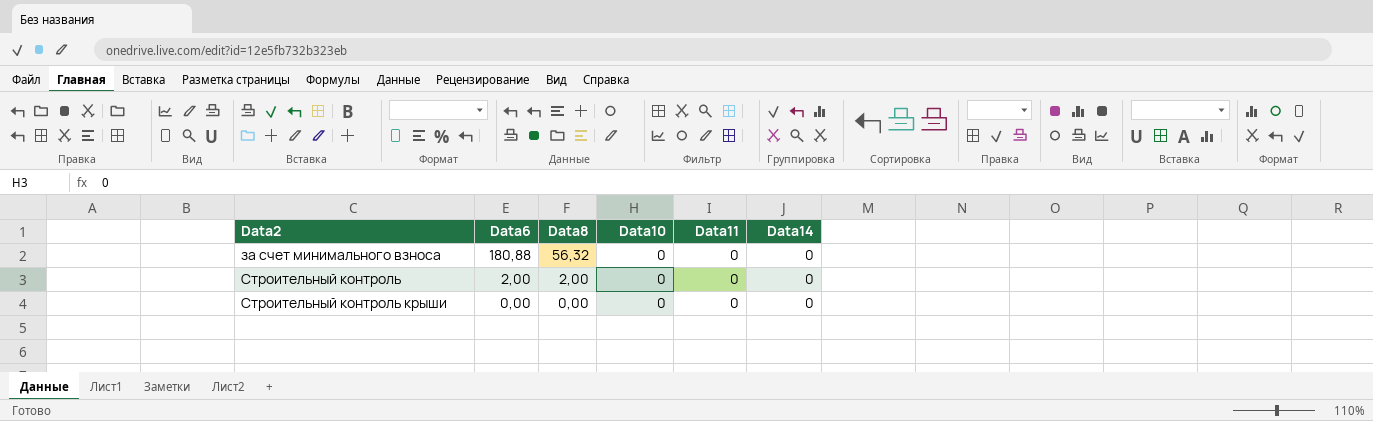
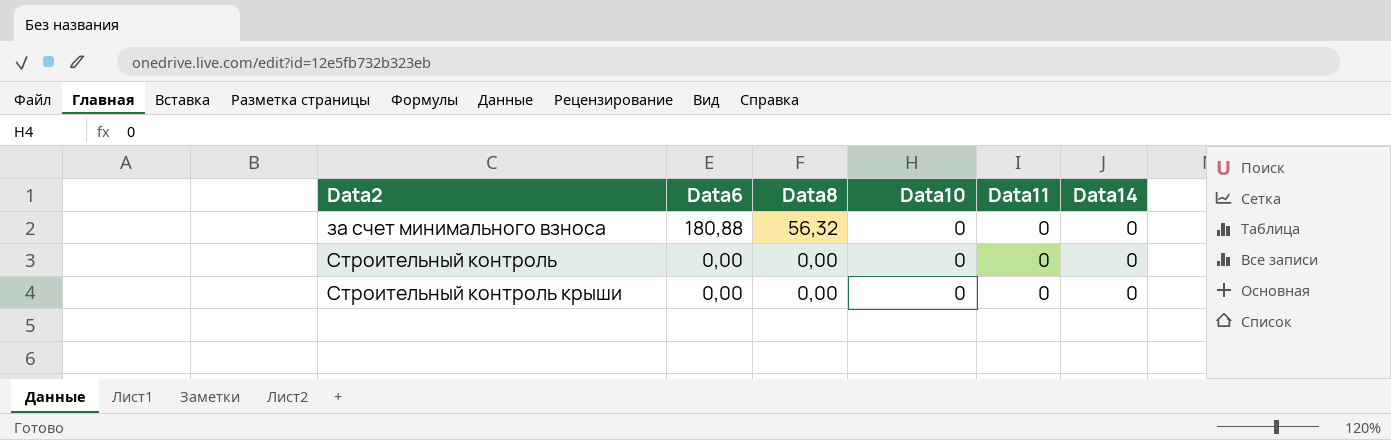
Строительный контроль | Data6: 2,00 -> 0,00
Строительный контроль | Data8: 2,00 -> 0,00

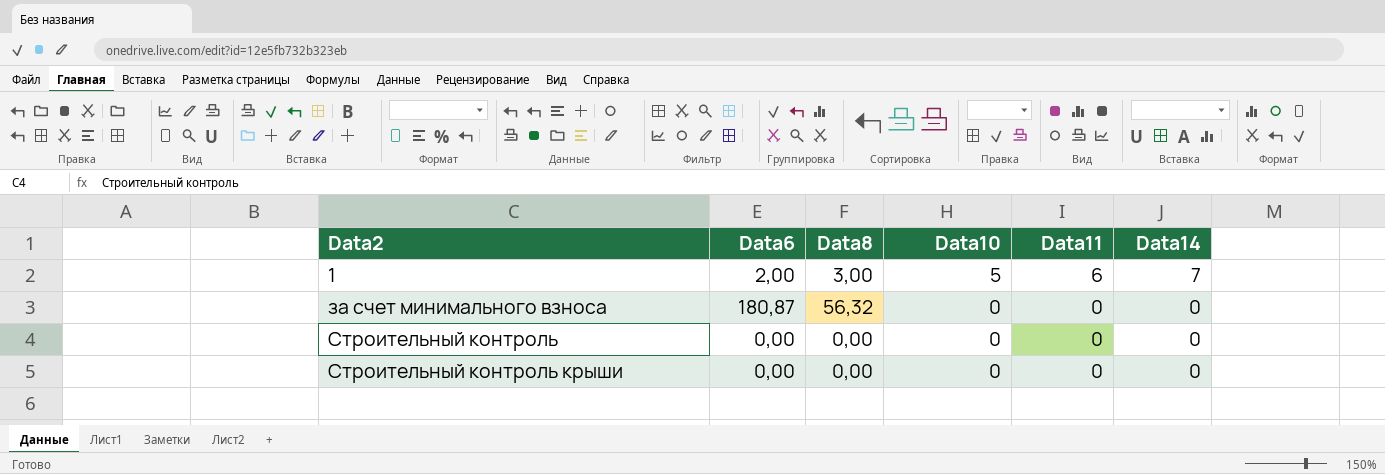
row 1: none -> 2,00 | 3,00 | 5 | 6 | 7
за счет минимального взноса | Data6: 180,88 -> 180,87

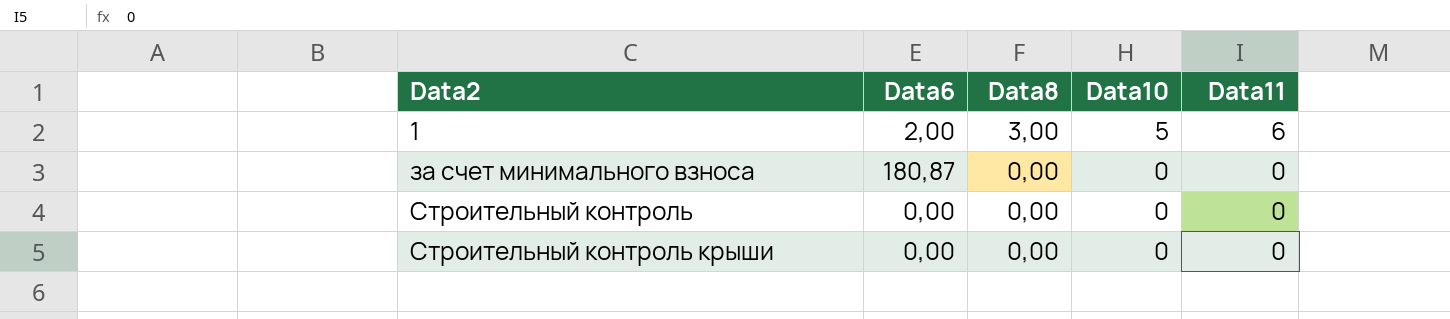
column Data14 | position: 6 -> none
за счет минимального взноса | Data8: 56,32 -> 0,00

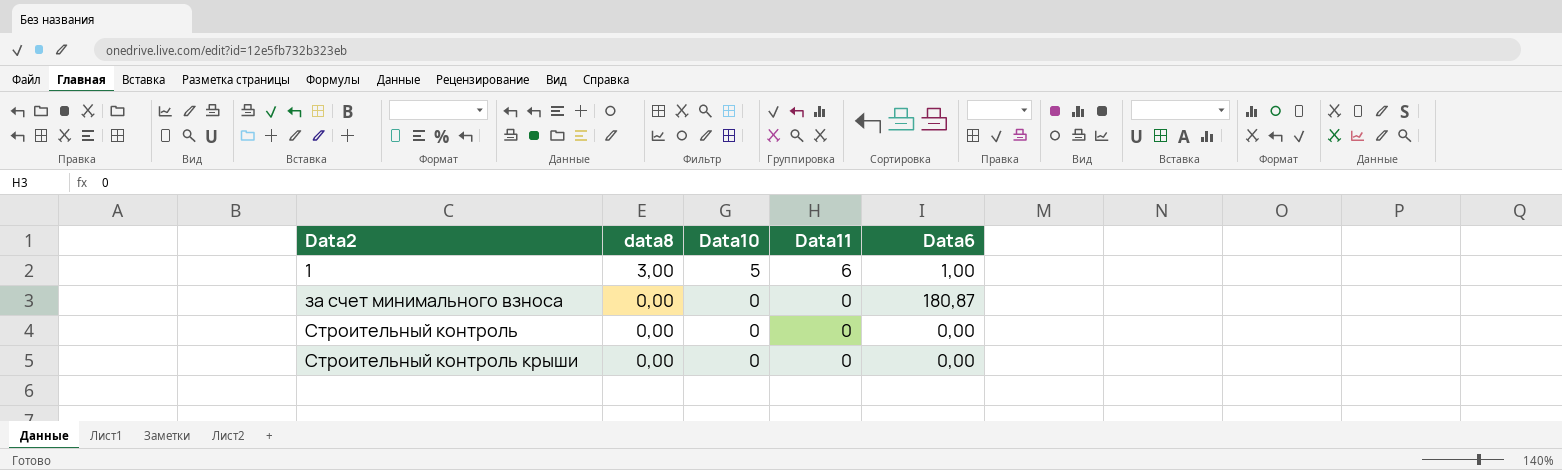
column name: Data8 -> data8
column Data6 | position: 2 -> 5
1 | Data6: 2,00 -> 1,00

